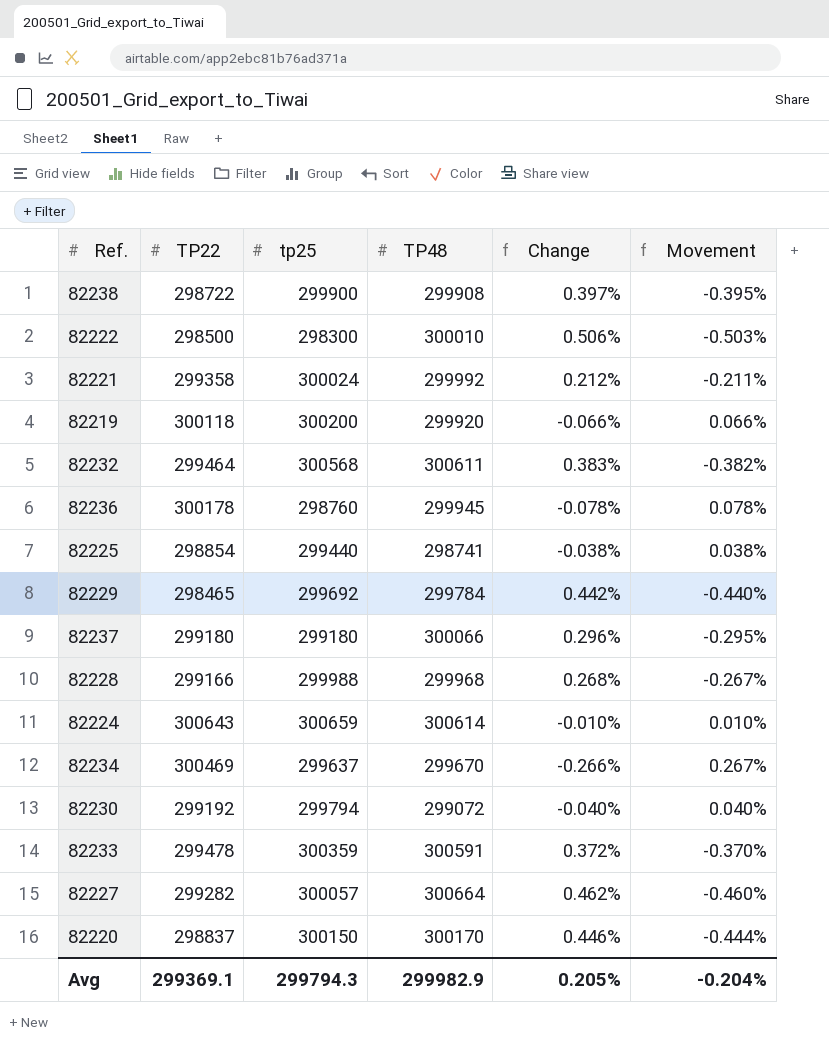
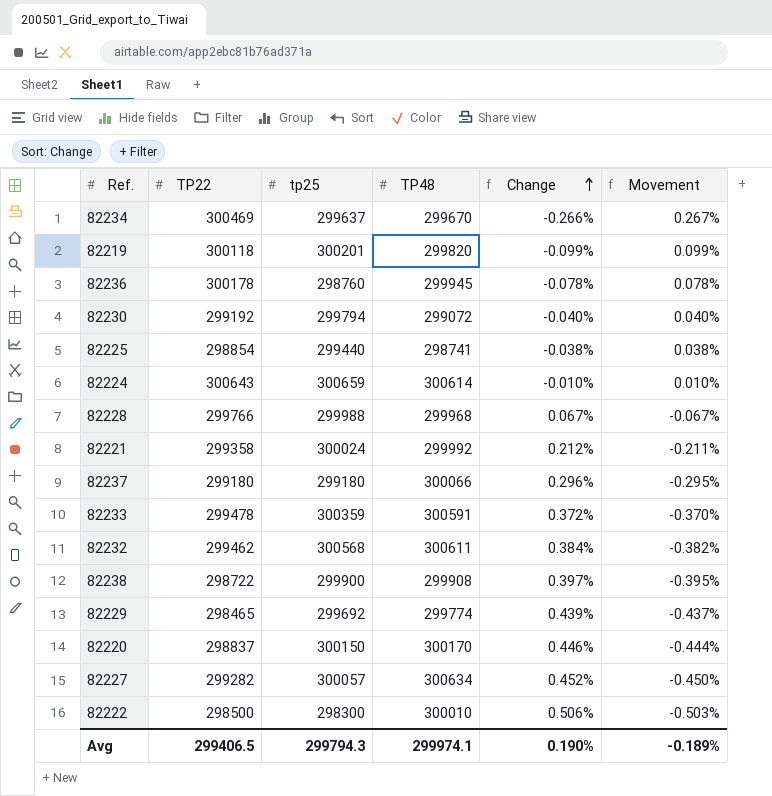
row order: none -> Change ascending
82219 | tp25: 300200 -> 300201
82219 | TP48: 299920 -> 299820
82219 | Change: -0.066% -> -0.099%
82219 | Movement: 0.066% -> 0.099%
82228 | TP22: 299166 -> 299766
82228 | Change: 0.268% -> 0.067%
82228 | Movement: -0.267% -> -0.067%
82232 | TP22: 299464 -> 299462
82232 | Change: 0.383% -> 0.384%
82229 | TP48: 299784 -> 299774
82229 | Change: 0.442% -> 0.439%
82229 | Movement: -0.440% -> -0.437%
82227 | TP48: 300664 -> 300634
82227 | Change: 0.462% -> 0.452%
82227 | Movement: -0.460% -> -0.450%
Avg | TP22: 299369.1 -> 299406.5
Avg | TP48: 299982.9 -> 299974.1
Avg | Change: 0.205% -> 0.190%
Avg | Movement: -0.204% -> -0.189%

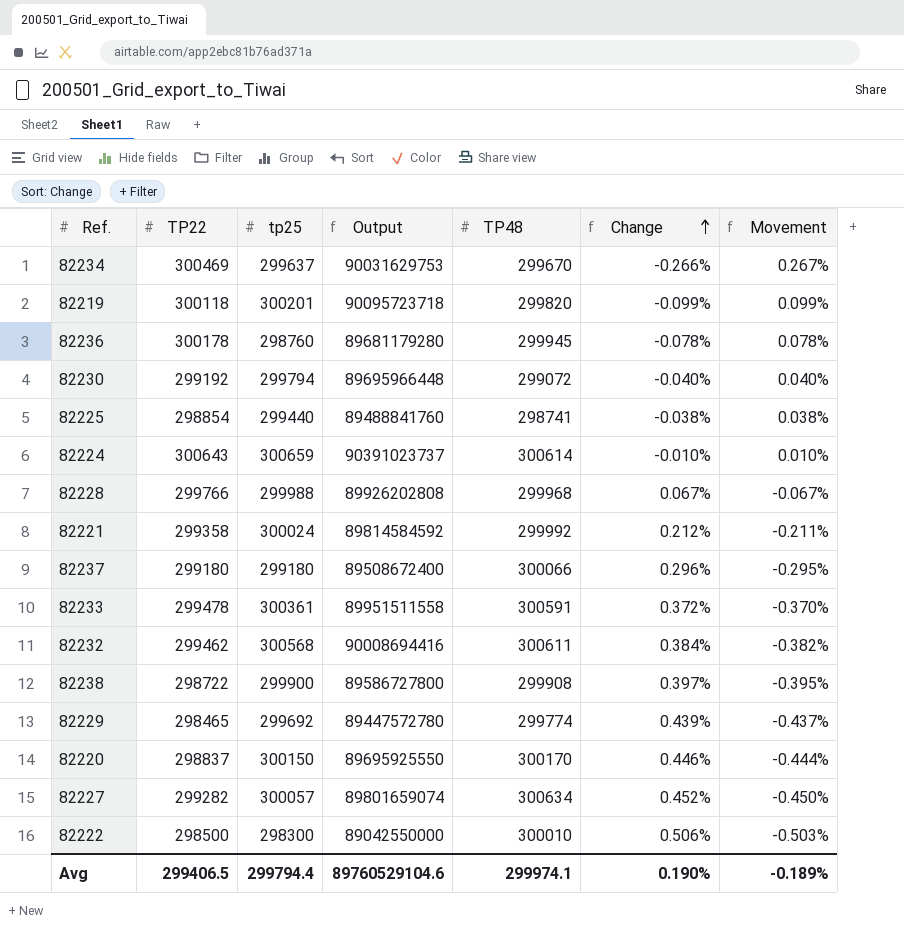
column Output | formula: none -> [TP22] * [tp25]
82233 | tp25: 300359 -> 300361
Avg | tp25: 299794.3 -> 299794.4

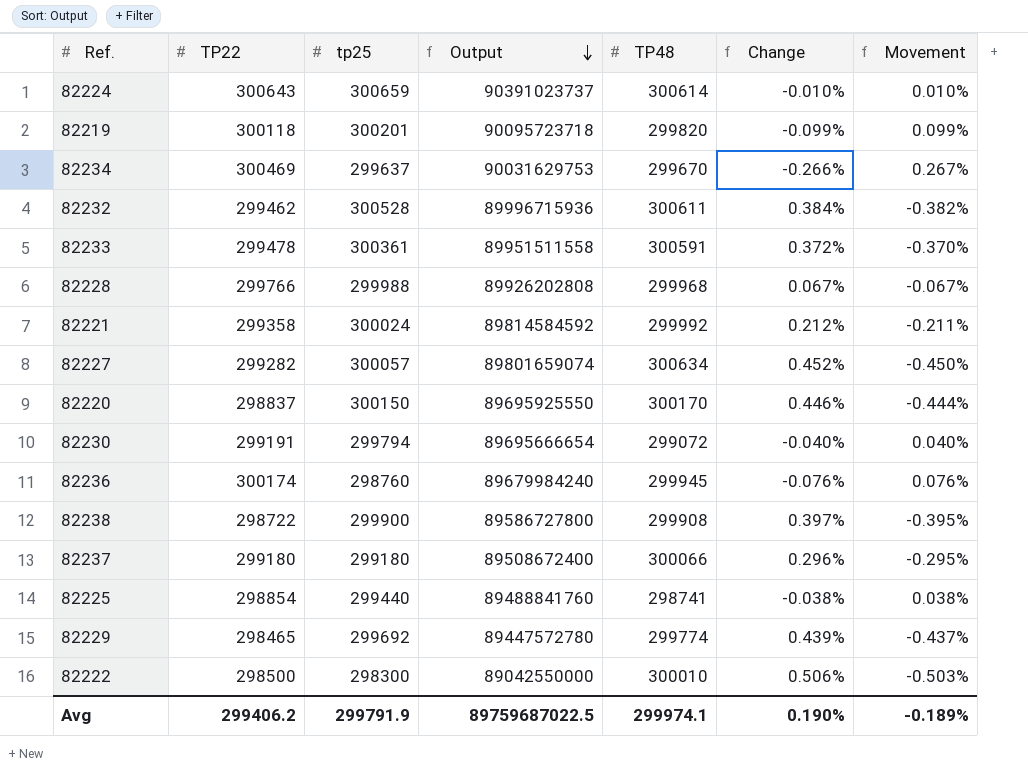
row order: Change ascending -> Output descending
82232 | tp25: 300568 -> 300528
82232 | Output: 90008694416 -> 89996715936
82230 | TP22: 299192 -> 299191
82230 | Output: 89695966448 -> 89695666654
82236 | TP22: 300178 -> 300174
82236 | Output: 89681179280 -> 89679984240
82236 | Change: -0.078% -> -0.076%
82236 | Movement: 0.078% -> 0.076%
Avg | TP22: 299406.5 -> 299406.2
Avg | tp25: 299794.4 -> 299791.9
Avg | Output: 89760529104.6 -> 89759687022.5

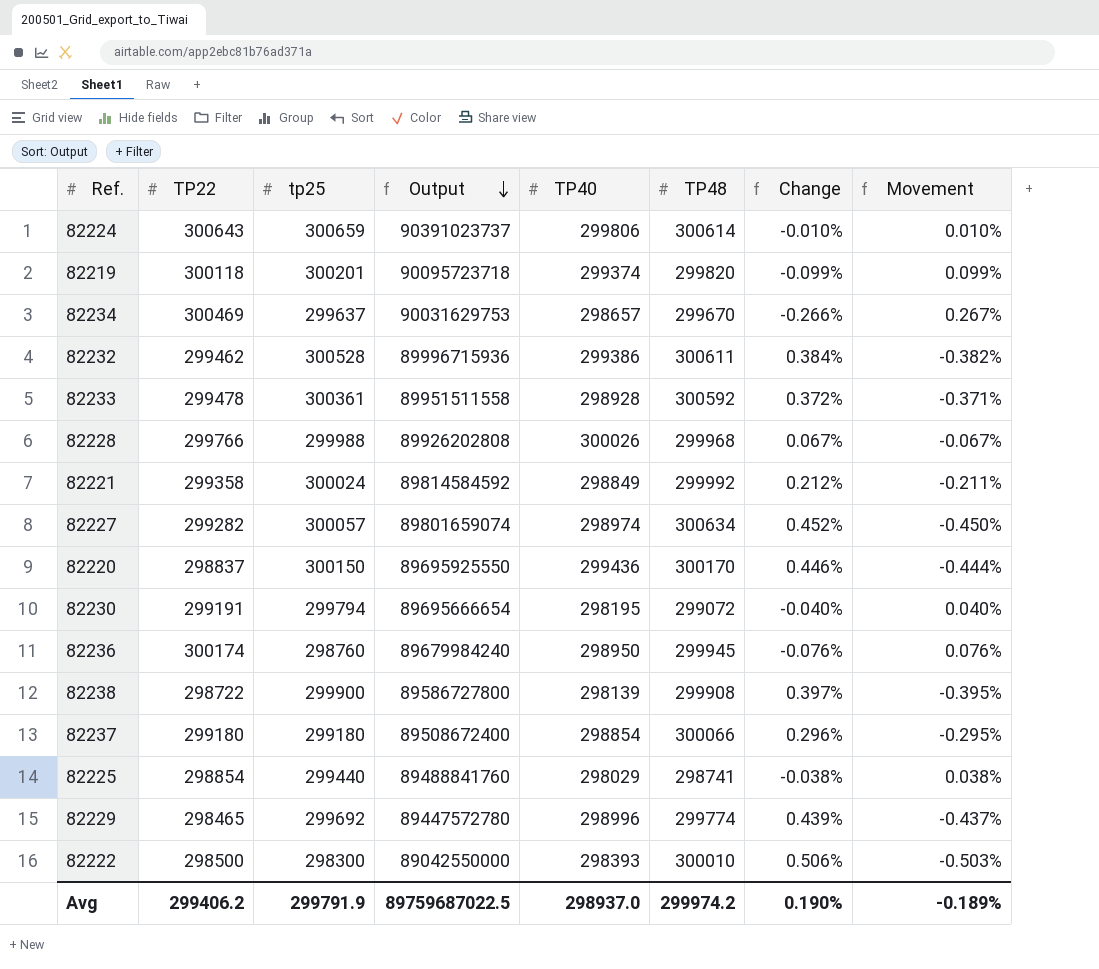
column TP40 | position: none -> 5
82233 | TP48: 300591 -> 300592
82233 | Movement: -0.370% -> -0.371%
Avg | TP48: 299974.1 -> 299974.2

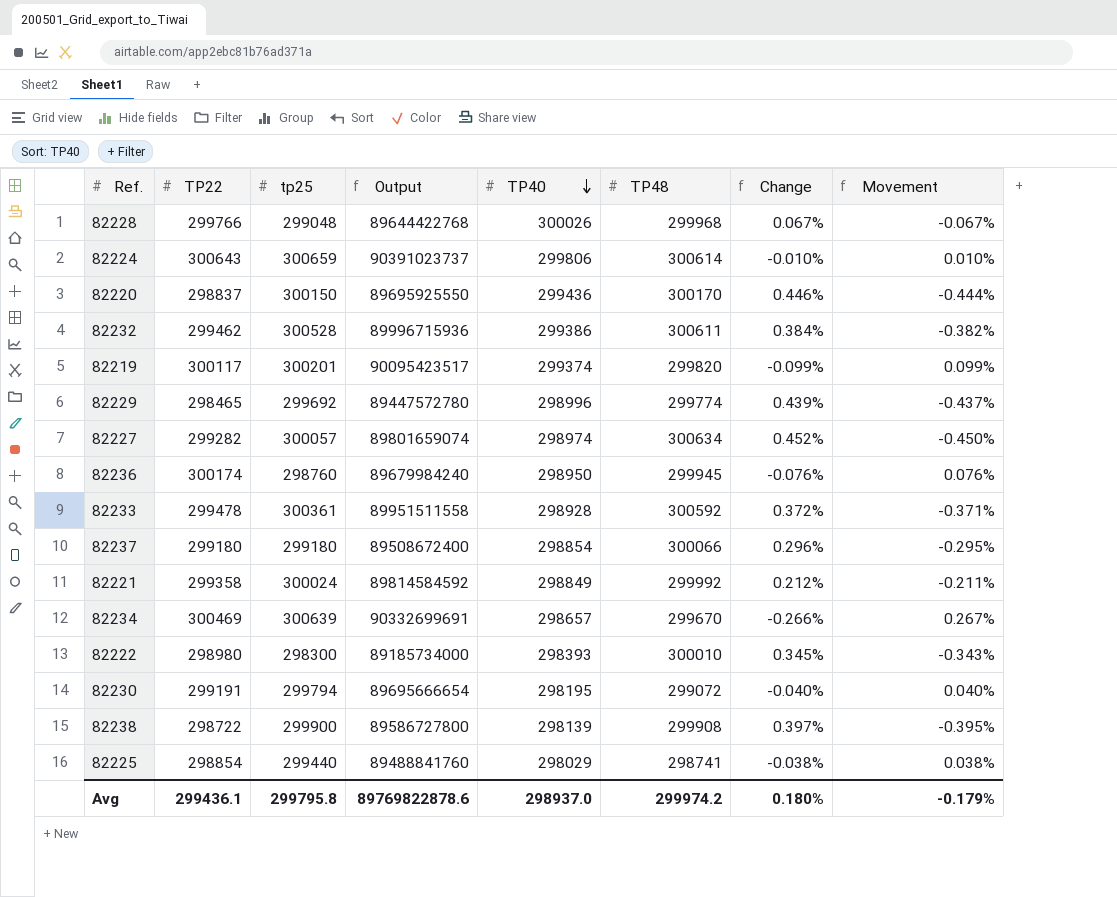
row order: Output descending -> TP40 descending
82228 | tp25: 299988 -> 299048
82228 | Output: 89926202808 -> 89644422768
82219 | TP22: 300118 -> 300117
82219 | Output: 90095723718 -> 90095423517
82234 | tp25: 299637 -> 300639
82234 | Output: 90031629753 -> 90332699691
82222 | TP22: 298500 -> 298980
82222 | Output: 89042550000 -> 89185734000
82222 | Change: 0.506% -> 0.345%
82222 | Movement: -0.503% -> -0.343%
Avg | TP22: 299406.2 -> 299436.1
Avg | tp25: 299791.9 -> 299795.8
Avg | Output: 89759687022.5 -> 89769822878.6
Avg | Change: 0.190% -> 0.180%
Avg | Movement: -0.189% -> -0.179%

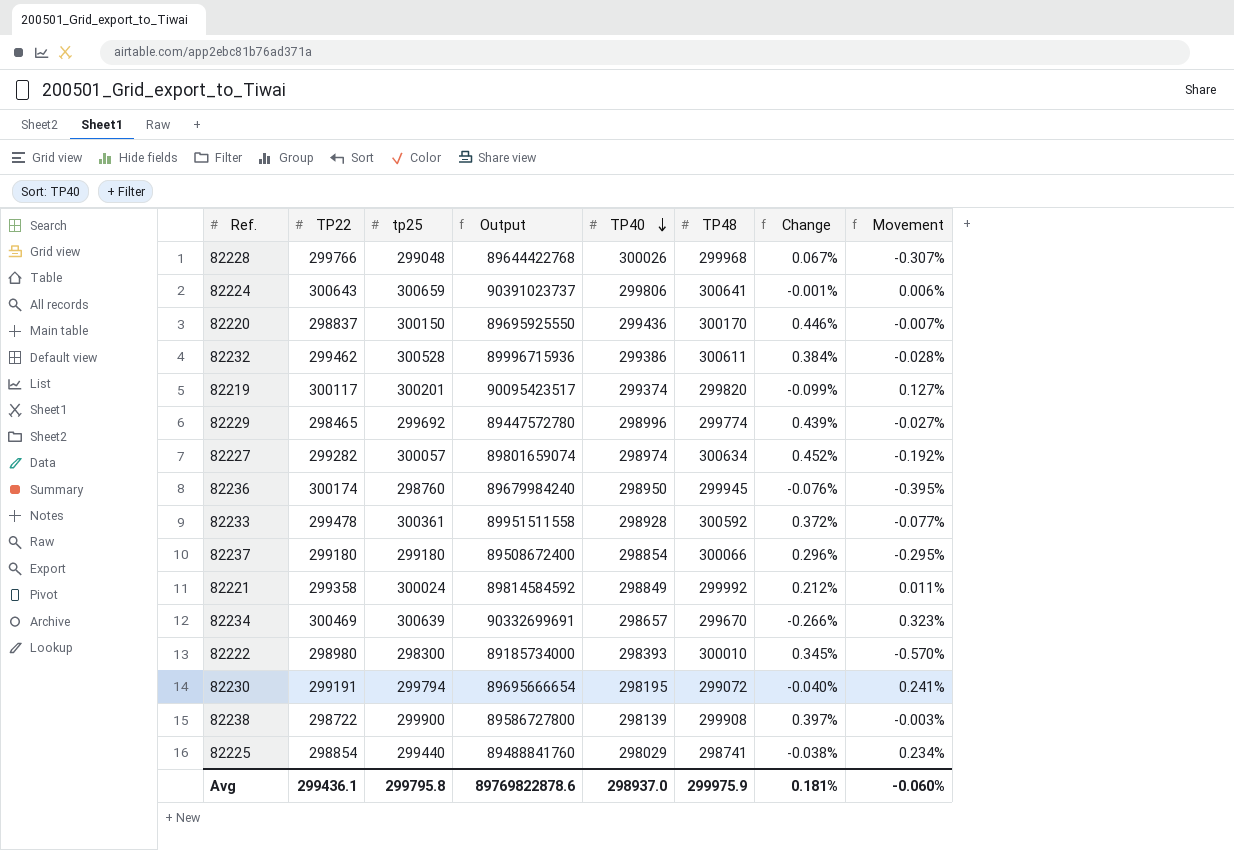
column Movement | formula: ([TP22] - [TP48]) / [TP48] -> ([tp25] - [TP48]) / [TP48]
82224 | TP48: 300614 -> 300641
82224 | Change: -0.010% -> -0.001%
Avg | TP48: 299974.2 -> 299975.9
Avg | Change: 0.180% -> 0.181%
Avg | Movement: -0.179% -> -0.060%

